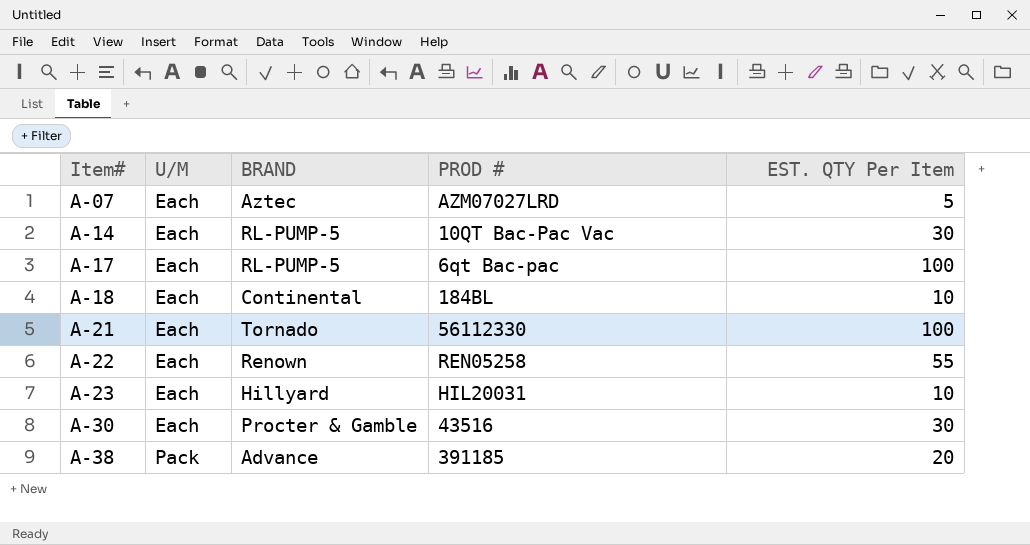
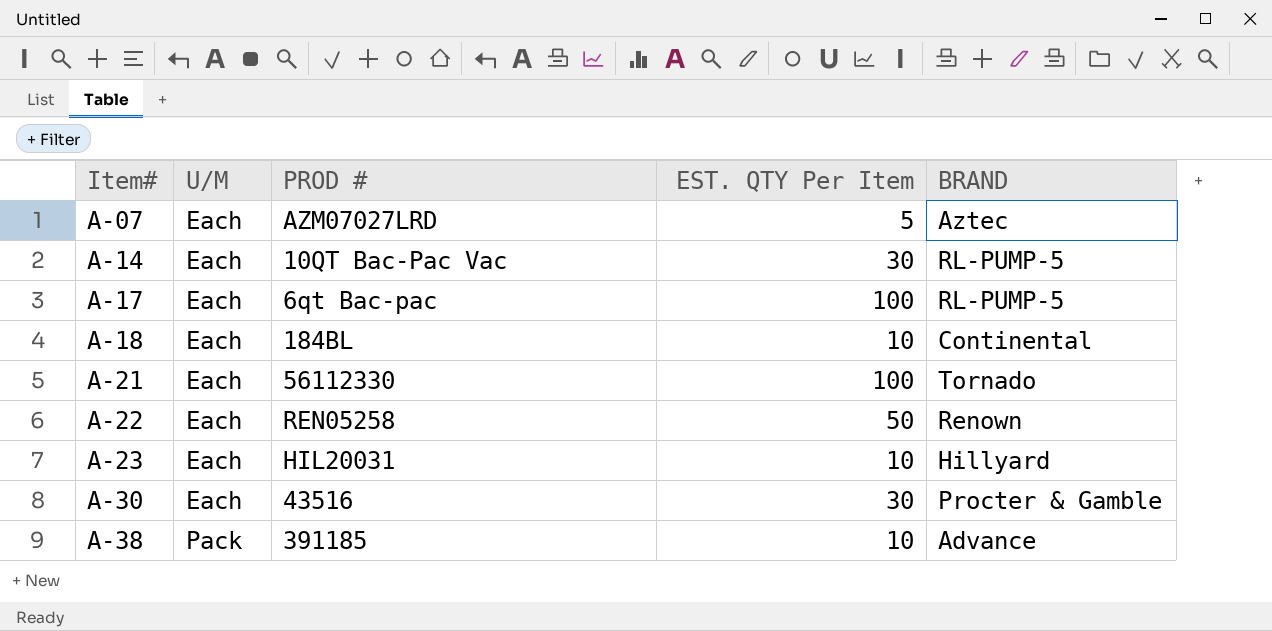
column BRAND | position: 3 -> 5
A-22 | EST. QTY Per Item: 55 -> 50
A-38 | EST. QTY Per Item: 20 -> 10

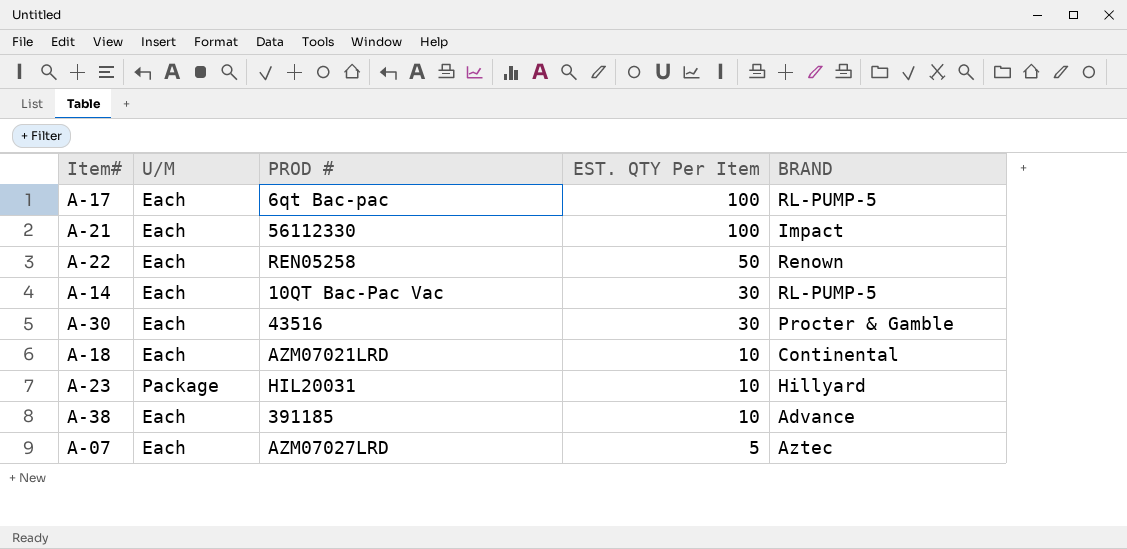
row order: Item# ascending -> EST. QTY Per Item descending
A-21 | BRAND: Tornado -> Impact
A-18 | PROD #: 184BL -> AZM07021LRD
A-23 | U/M: Each -> Package
A-38 | U/M: Pack -> Each

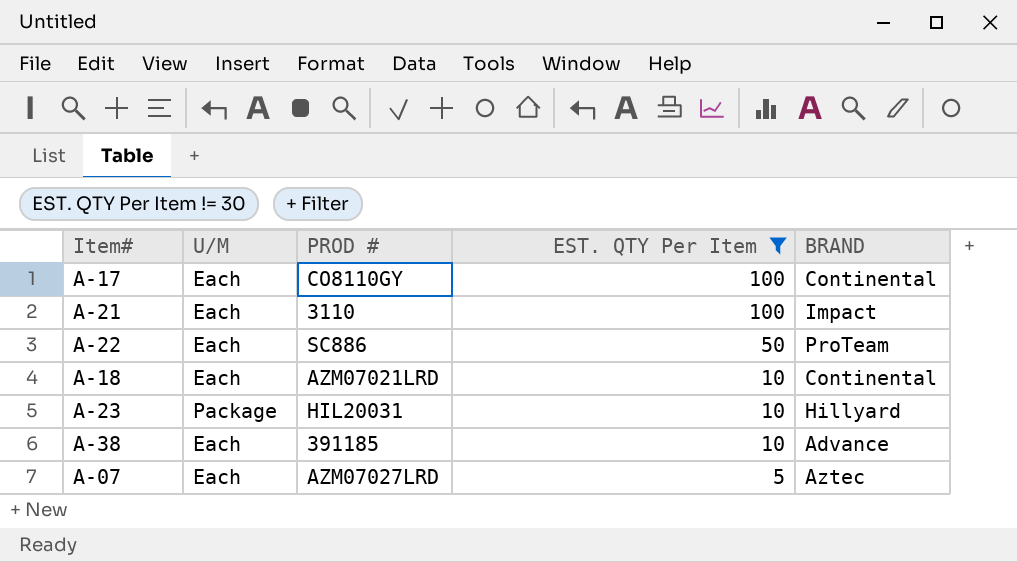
filter: none -> EST. QTY Per Item != 30
A-17 | PROD #: 6qt Bac-pac -> CO8110GY
A-17 | BRAND: RL-PUMP-5 -> Continental
A-21 | PROD #: 56112330 -> 3110
A-22 | PROD #: REN05258 -> SC886
A-22 | BRAND: Renown -> ProTeam

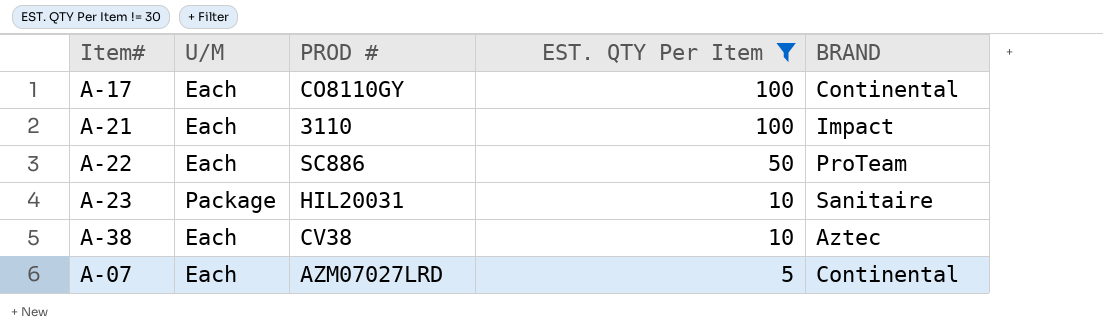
row A-18: Each | AZM07021LRD | 10 | Continental -> none
A-23 | BRAND: Hillyard -> Sanitaire
A-38 | PROD #: 391185 -> CV38
A-38 | BRAND: Advance -> Aztec
A-07 | BRAND: Aztec -> Continental

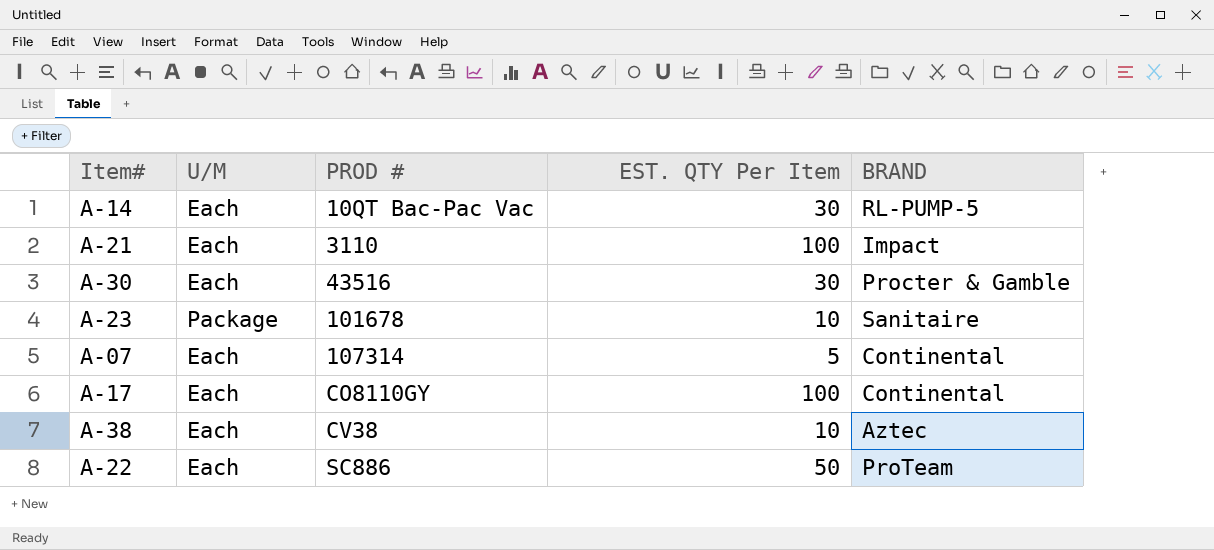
filter: EST. QTY Per Item != 30 -> none
row order: EST. QTY Per Item descending -> PROD # ascending
A-23 | PROD #: HIL20031 -> 101678
A-07 | PROD #: AZM07027LRD -> 107314

